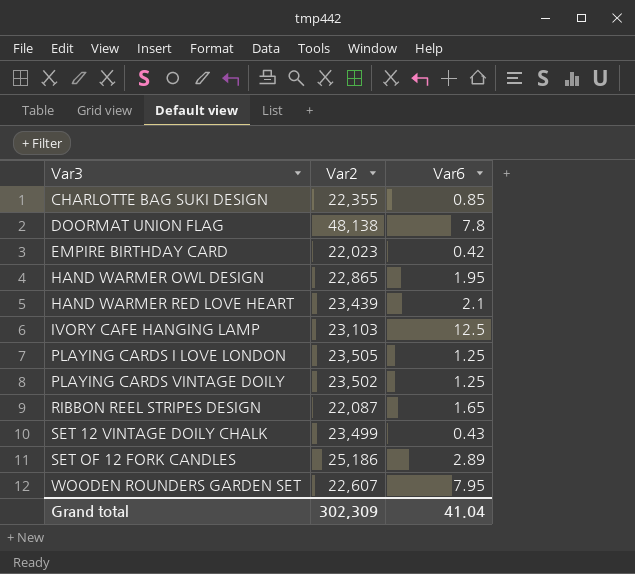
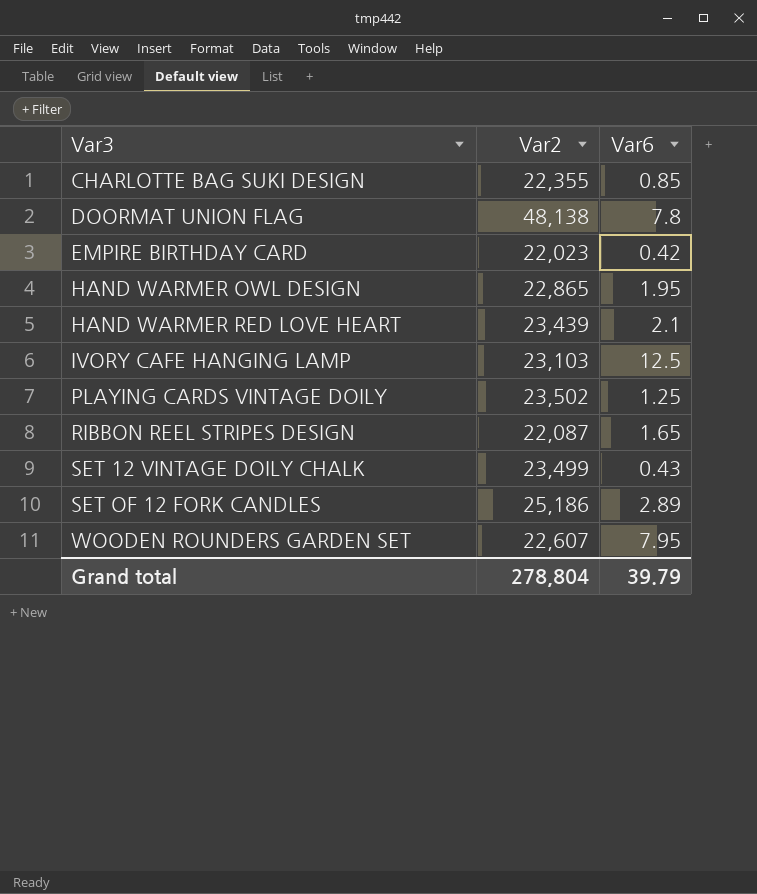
row PLAYING CARDS I LOVE LONDON: 23,505 | 1.25 -> none
Grand total | Var2: 302,309 -> 278,804
Grand total | Var6: 41.04 -> 39.79

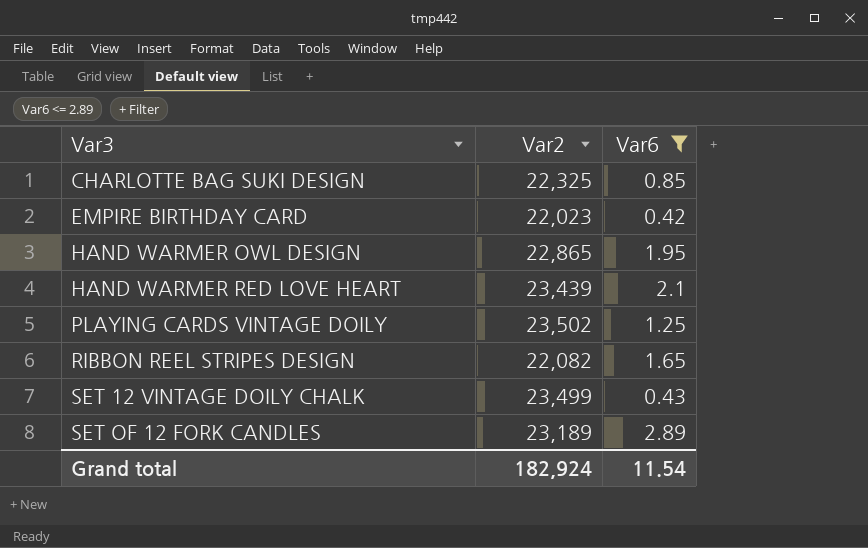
filter: none -> Var6 <= 2.89
CHARLOTTE BAG SUKI DESIGN | Var2: 22,355 -> 22,325
RIBBON REEL STRIPES DESIGN | Var2: 22,087 -> 22,082
SET OF 12 FORK CANDLES | Var2: 25,186 -> 23,189
Grand total | Var2: 278,804 -> 182,924
Grand total | Var6: 39.79 -> 11.54

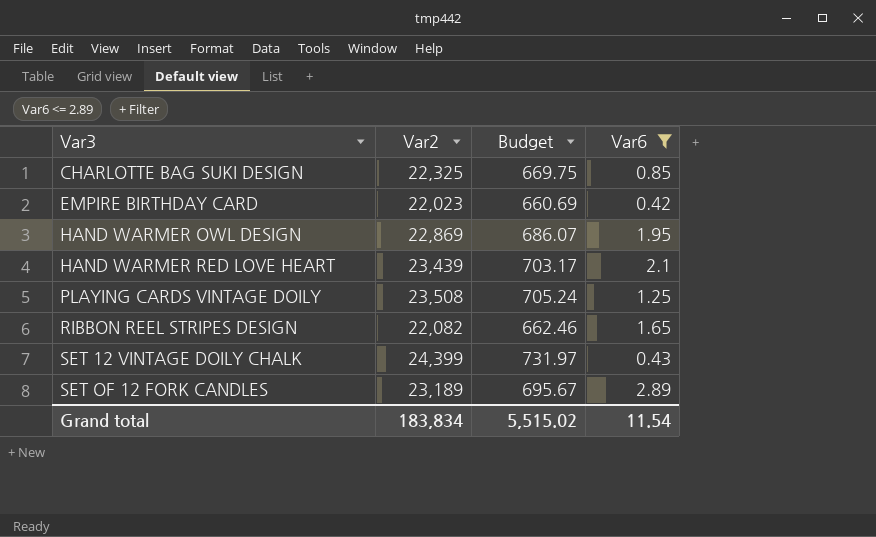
column Budget | formula: none -> [Var2] * 0.03
HAND WARMER OWL DESIGN | Var2: 22,865 -> 22,869
PLAYING CARDS VINTAGE DOILY | Var2: 23,502 -> 23,508
SET 12 VINTAGE DOILY CHALK | Var2: 23,499 -> 24,399
Grand total | Var2: 182,924 -> 183,834

